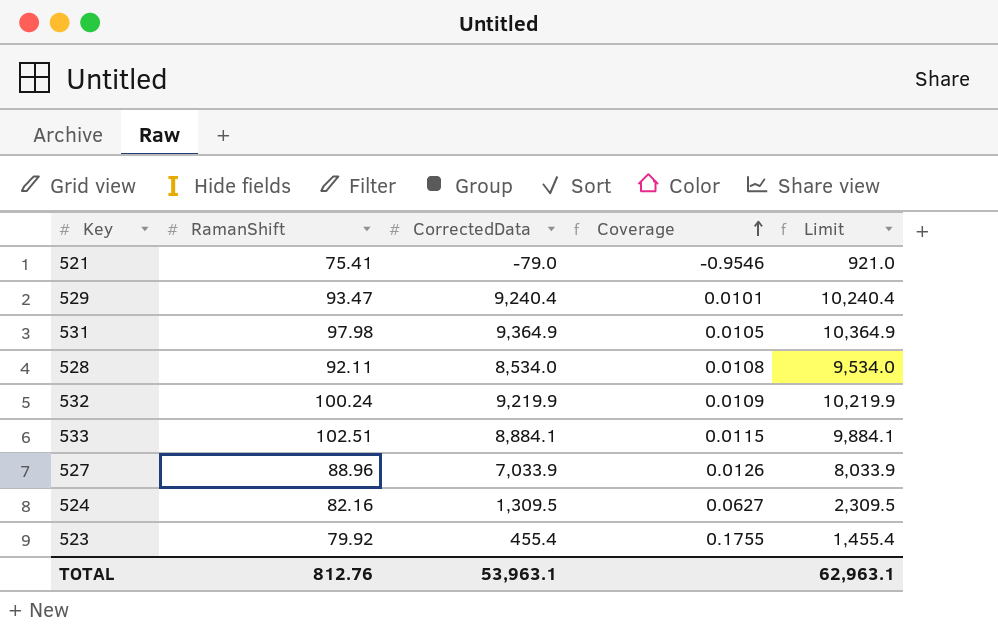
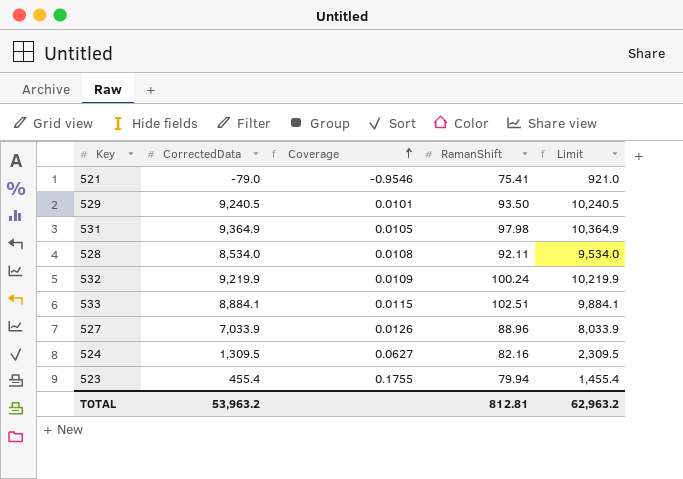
column RamanShift | position: 2 -> 4
529 | CorrectedData: 9,240.4 -> 9,240.5
529 | RamanShift: 93.47 -> 93.50
529 | Limit: 10,240.4 -> 10,240.5
523 | RamanShift: 79.92 -> 79.94
TOTAL | CorrectedData: 53,963.1 -> 53,963.2
TOTAL | RamanShift: 812.76 -> 812.81
TOTAL | Limit: 62,963.1 -> 62,963.2

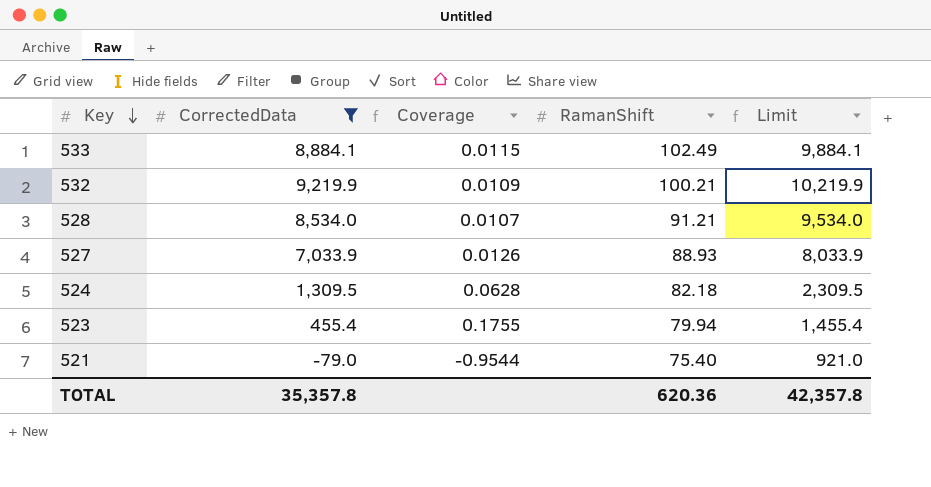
filter: none -> CorrectedData <= 9,219.9
row order: Coverage ascending -> Key descending
533 | RamanShift: 102.51 -> 102.49
532 | RamanShift: 100.24 -> 100.21
528 | Coverage: 0.0108 -> 0.0107
528 | RamanShift: 92.11 -> 91.21
527 | RamanShift: 88.96 -> 88.93
524 | Coverage: 0.0627 -> 0.0628
524 | RamanShift: 82.16 -> 82.18
521 | Coverage: -0.9546 -> -0.9544
521 | RamanShift: 75.41 -> 75.40
TOTAL | CorrectedData: 53,963.2 -> 35,357.8
TOTAL | RamanShift: 812.81 -> 620.36
TOTAL | Limit: 62,963.2 -> 42,357.8

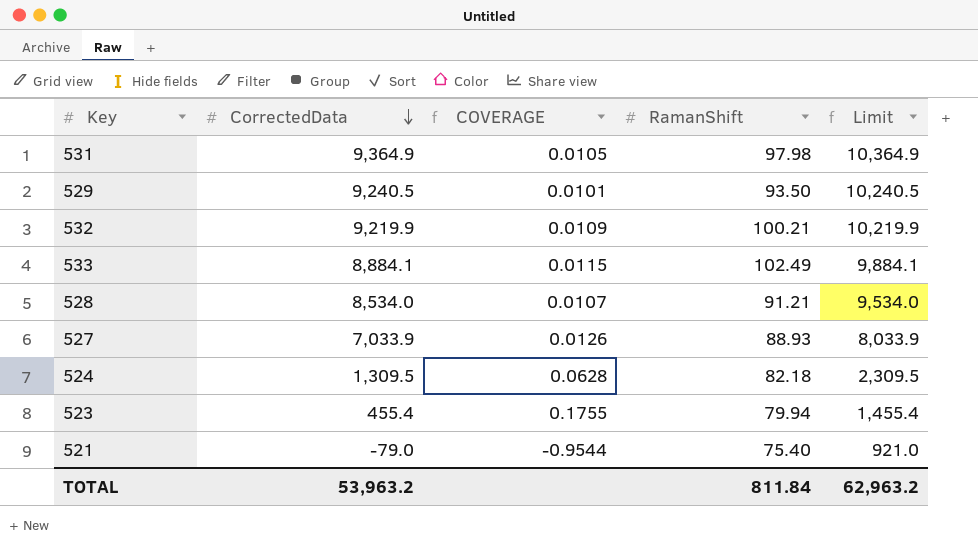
filter: CorrectedData <= 9,219.9 -> none
row order: Key descending -> CorrectedData descending
column name: Coverage -> COVERAGE
TOTAL | CorrectedData: 35,357.8 -> 53,963.2
TOTAL | RamanShift: 620.36 -> 811.84
TOTAL | Limit: 42,357.8 -> 62,963.2

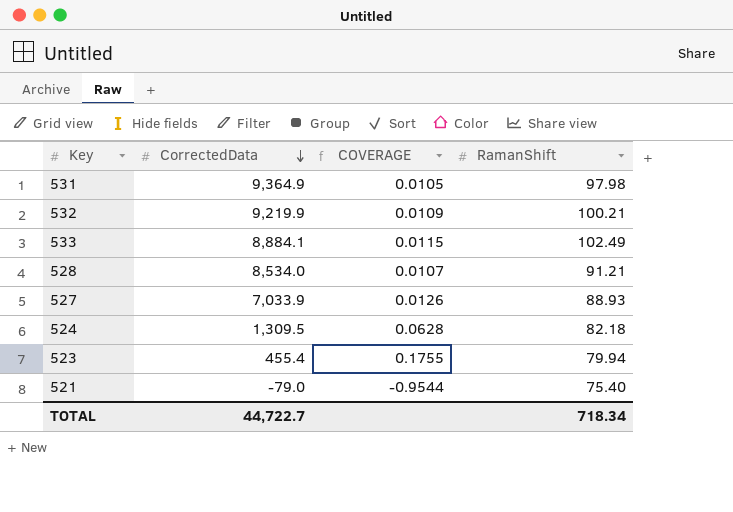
column Limit | formula: [CorrectedData] + 1000 -> none
row 529: 9,240.5 | 0.0101 | 93.50 | 10,240.5 -> none
TOTAL | CorrectedData: 53,963.2 -> 44,722.7
TOTAL | RamanShift: 811.84 -> 718.34

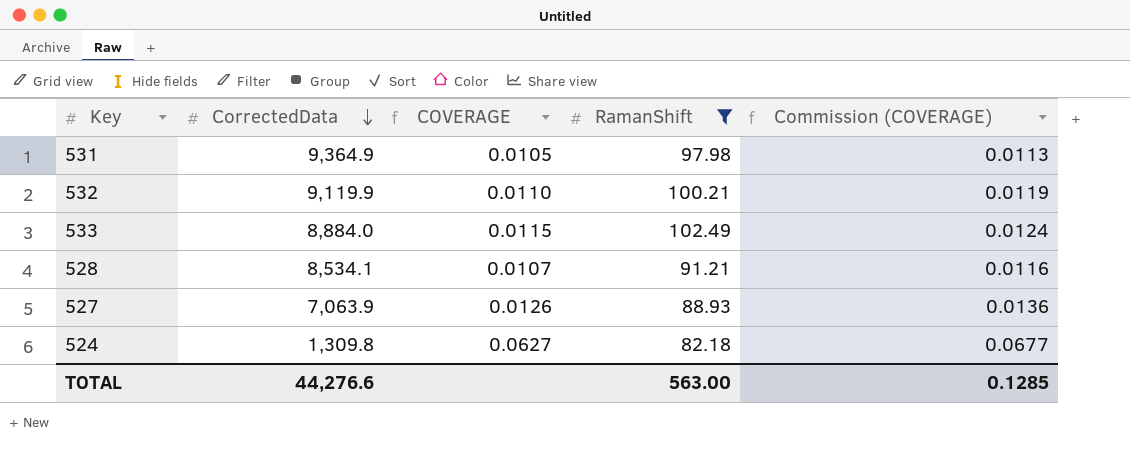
filter: none -> RamanShift >= 82.18
column Commission (COVERAGE) | formula: none -> [COVERAGE] * 1.08
532 | CorrectedData: 9,219.9 -> 9,119.9
532 | COVERAGE: 0.0109 -> 0.0110
533 | CorrectedData: 8,884.1 -> 8,884.0
528 | CorrectedData: 8,534.0 -> 8,534.1
527 | CorrectedData: 7,033.9 -> 7,063.9
524 | CorrectedData: 1,309.5 -> 1,309.8
524 | COVERAGE: 0.0628 -> 0.0627
TOTAL | CorrectedData: 44,722.7 -> 44,276.6
TOTAL | RamanShift: 718.34 -> 563.00

